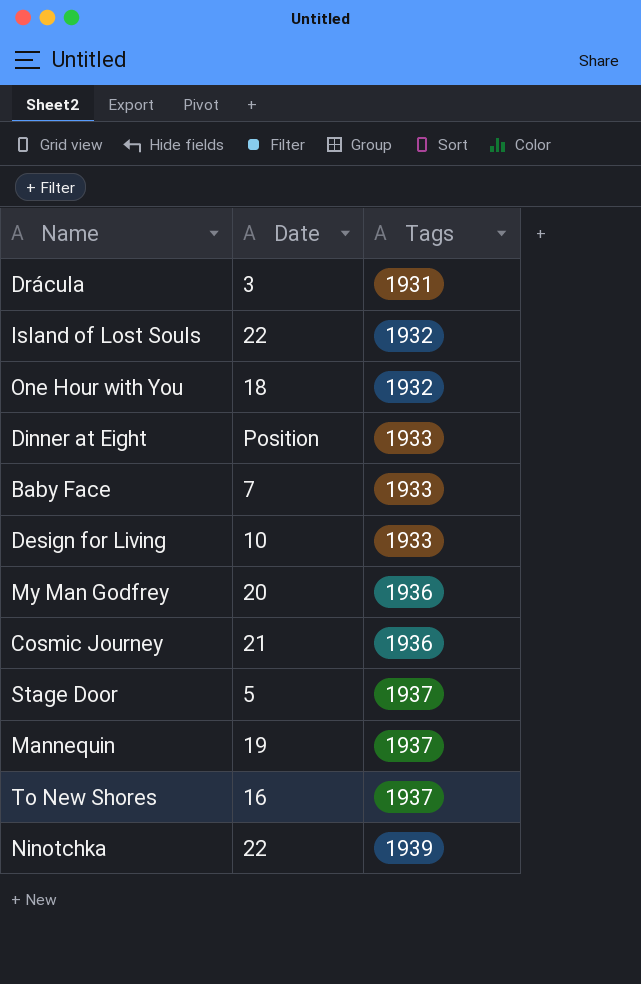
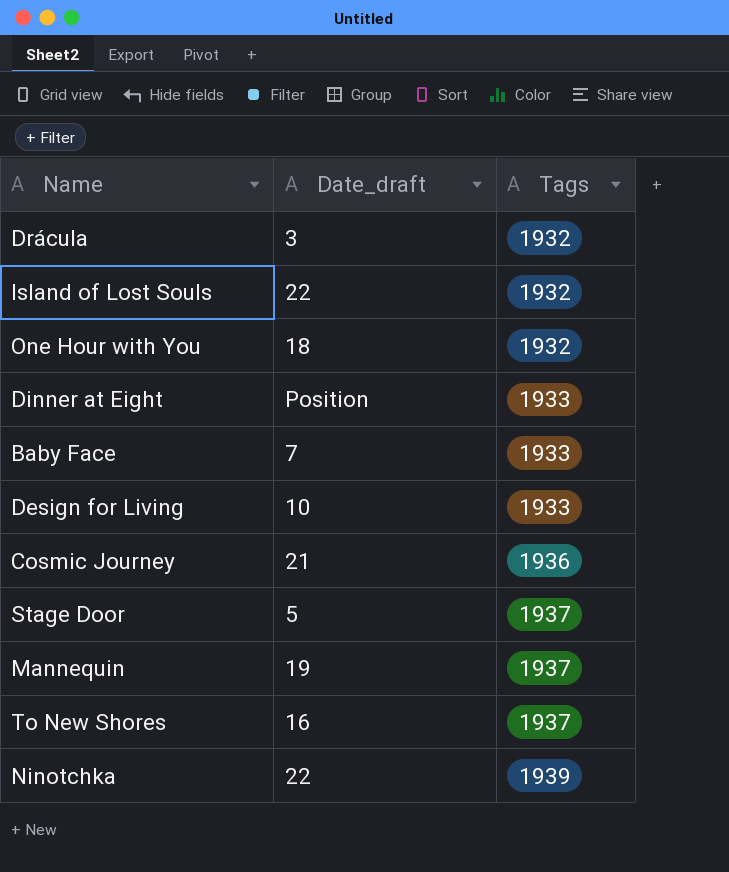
column name: Date -> Date_draft
row My Man Godfrey: 20 | 1936 -> none
Drácula | Tags: 1931 -> 1932

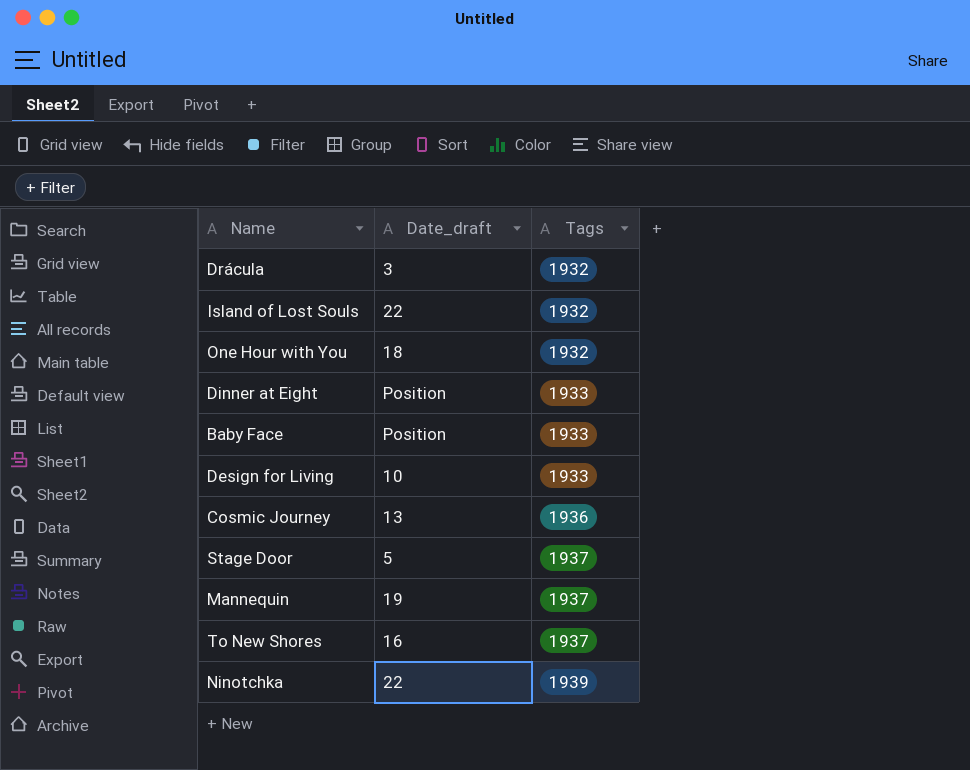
Baby Face | Date_draft: 7 -> Position
Cosmic Journey | Date_draft: 21 -> 13

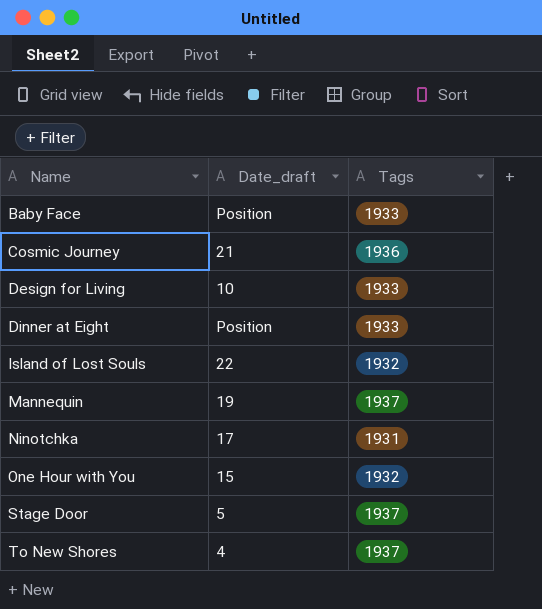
row order: Tags ascending -> Name ascending
row Drácula: 3 | 1932 -> none
Cosmic Journey | Date_draft: 13 -> 21
Ninotchka | Date_draft: 22 -> 17
Ninotchka | Tags: 1939 -> 1931
One Hour with You | Date_draft: 18 -> 15
To New Shores | Date_draft: 16 -> 4

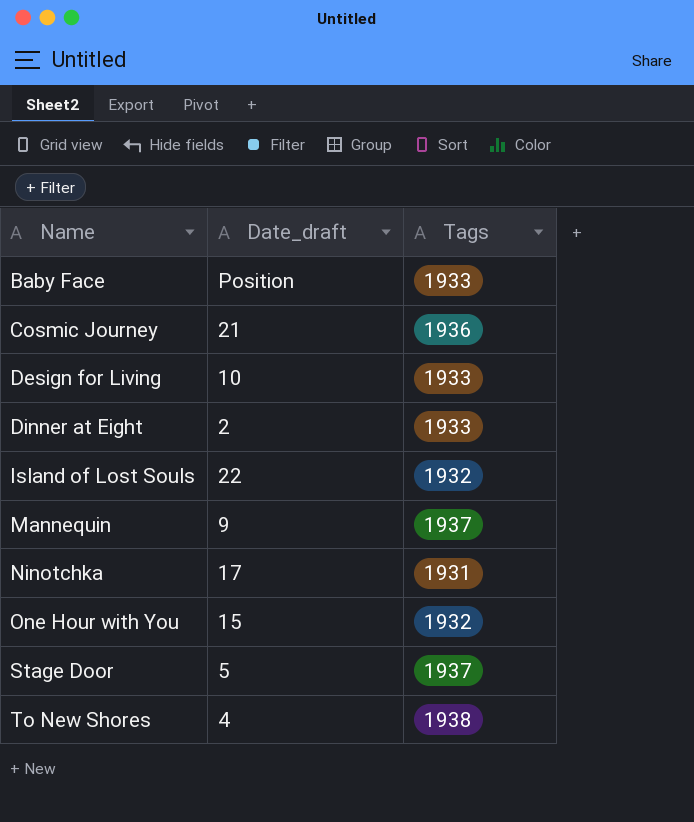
Dinner at Eight | Date_draft: Position -> 2
Mannequin | Date_draft: 19 -> 9
To New Shores | Tags: 1937 -> 1938

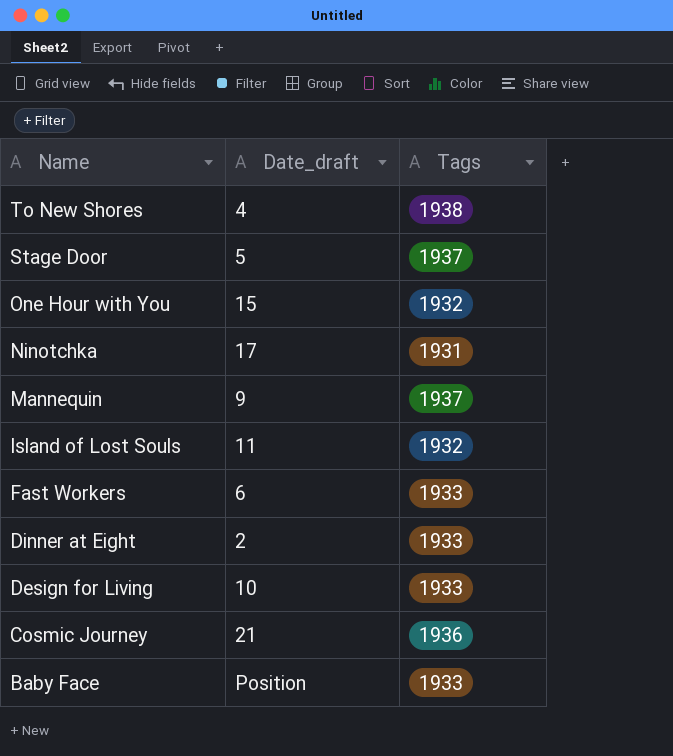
row order: Name ascending -> Name descending
Island of Lost Souls | Date_draft: 22 -> 11
row Fast Workers: none -> 6 | 1933

